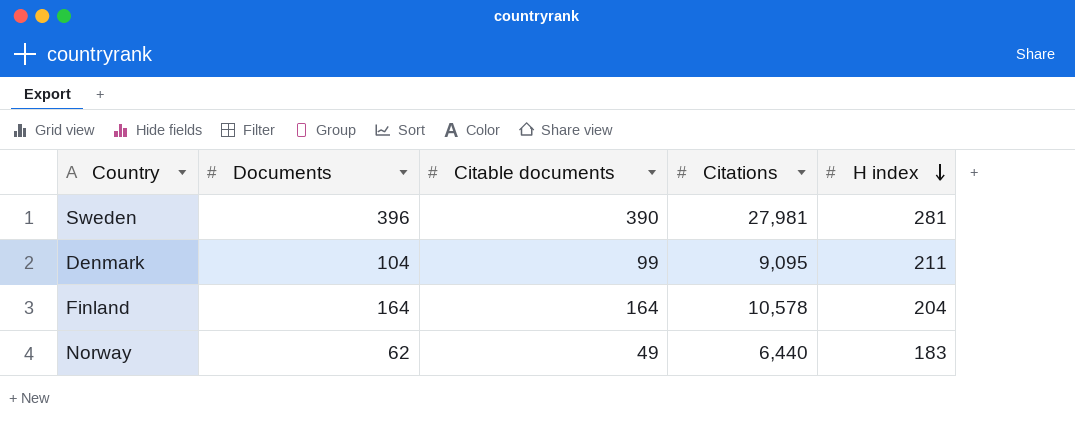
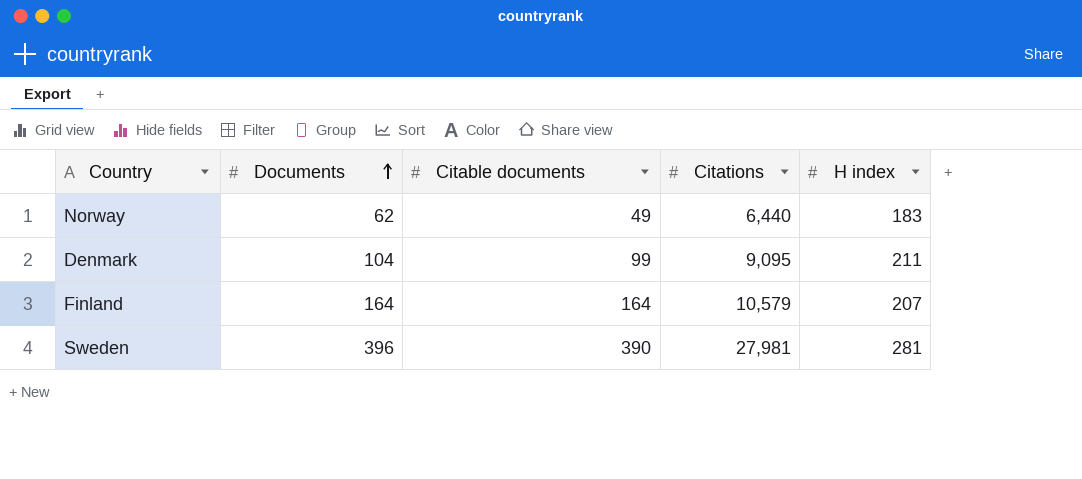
row order: H index descending -> Documents ascending
Finland | Citations: 10,578 -> 10,579
Finland | H index: 204 -> 207

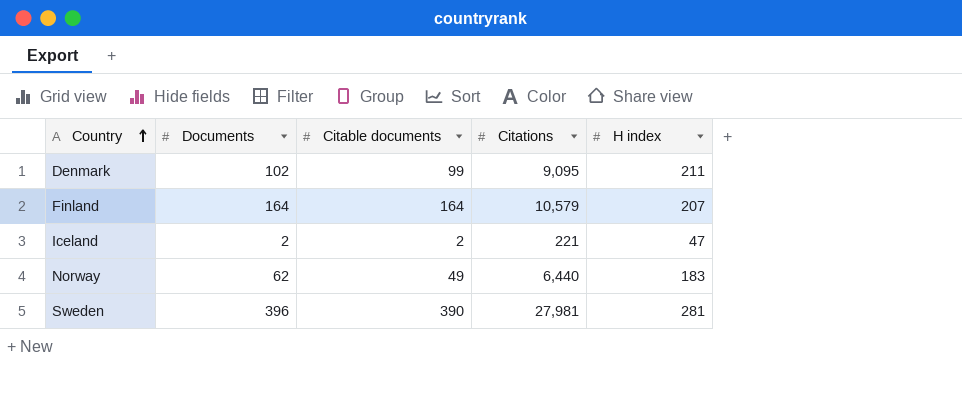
row order: Documents ascending -> Country ascending
Denmark | Documents: 104 -> 102
row Iceland: none -> 2 | 2 | 221 | 47

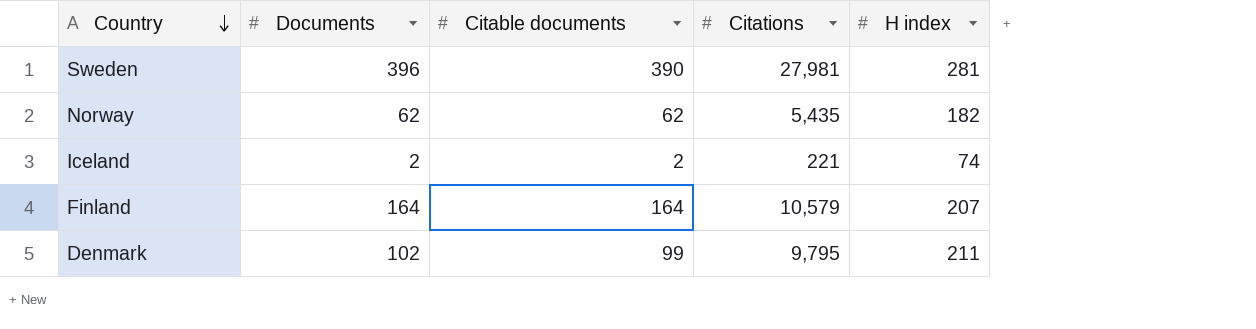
row order: Country ascending -> Country descending
Norway | Citable documents: 49 -> 62
Norway | Citations: 6,440 -> 5,435
Norway | H index: 183 -> 182
Iceland | H index: 47 -> 74
Denmark | Citations: 9,095 -> 9,795

